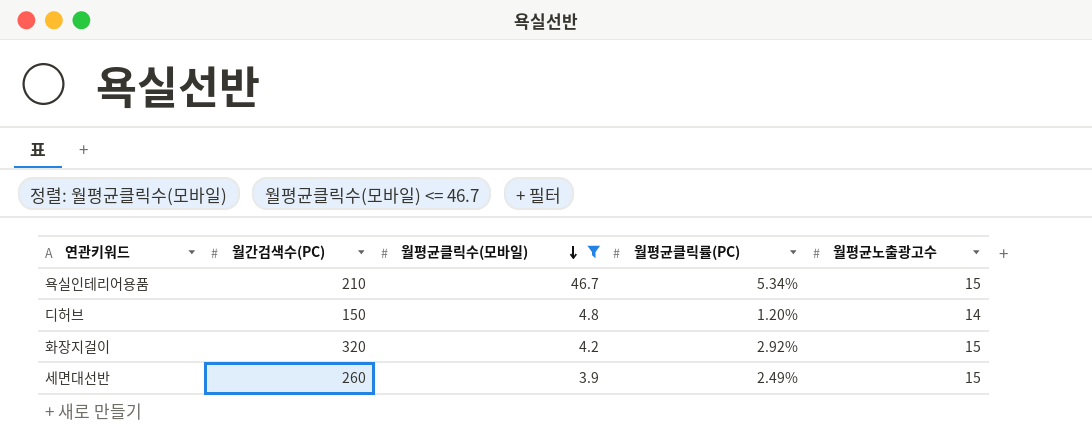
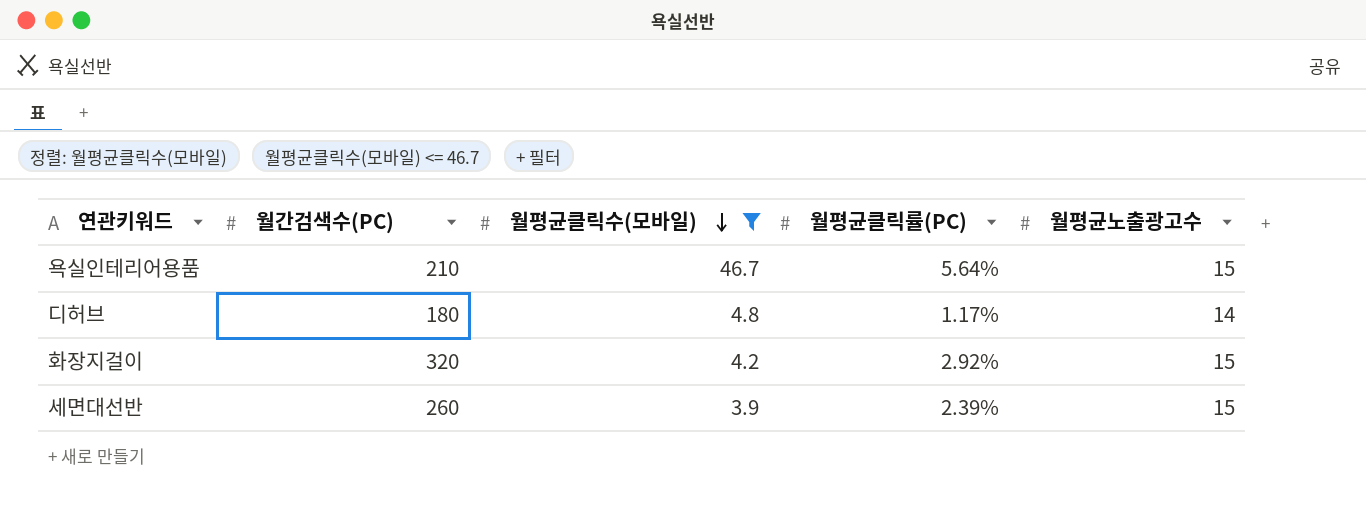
욕실인테리어용품 | 월평균클릭률(PC): 5.34% -> 5.64%
디허브 | 월간검색수(PC): 150 -> 180
디허브 | 월평균클릭률(PC): 1.20% -> 1.17%
세면대선반 | 월평균클릭률(PC): 2.49% -> 2.39%

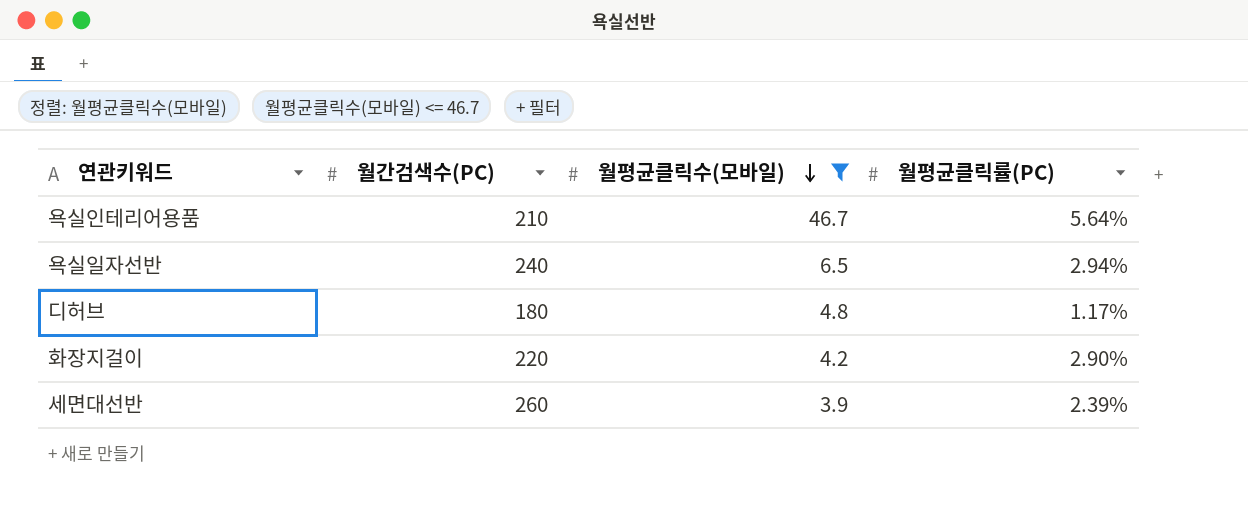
column 월평균노출광고수 | position: 5 -> none
row 욕실일자선반: none -> 240 | 6.5 | 2.94%
화장지걸이 | 월간검색수(PC): 320 -> 220
화장지걸이 | 월평균클릭률(PC): 2.92% -> 2.90%

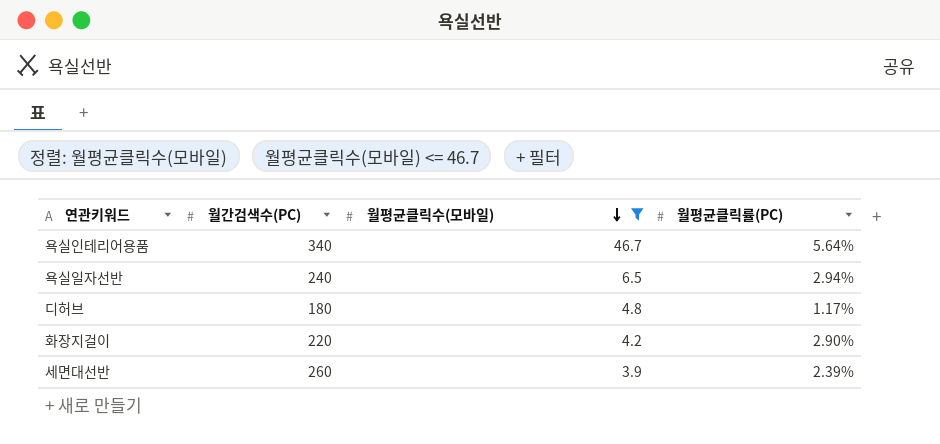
욕실인테리어용품 | 월간검색수(PC): 210 -> 340

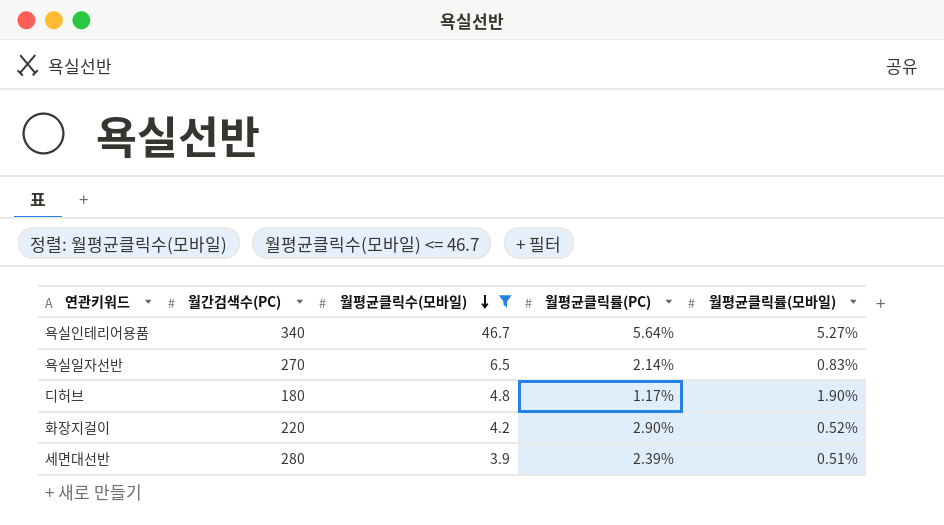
column 월평균클릭률(모바일) | position: none -> 5
욕실일자선반 | 월간검색수(PC): 240 -> 270
욕실일자선반 | 월평균클릭률(PC): 2.94% -> 2.14%
세면대선반 | 월간검색수(PC): 260 -> 280

